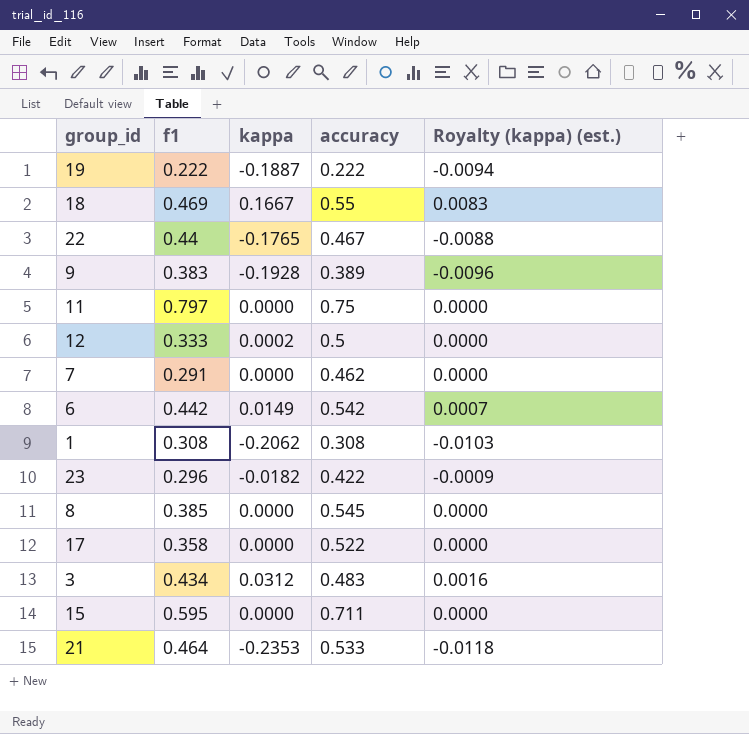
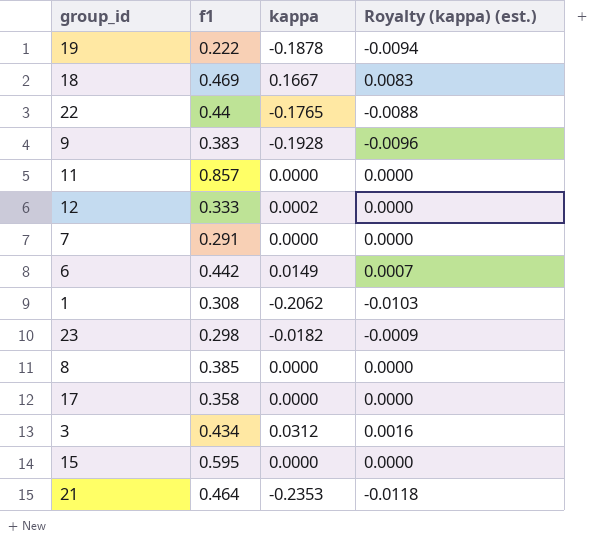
column accuracy | position: 4 -> none
19 | kappa: -0.1887 -> -0.1878
11 | f1: 0.797 -> 0.857
23 | f1: 0.296 -> 0.298

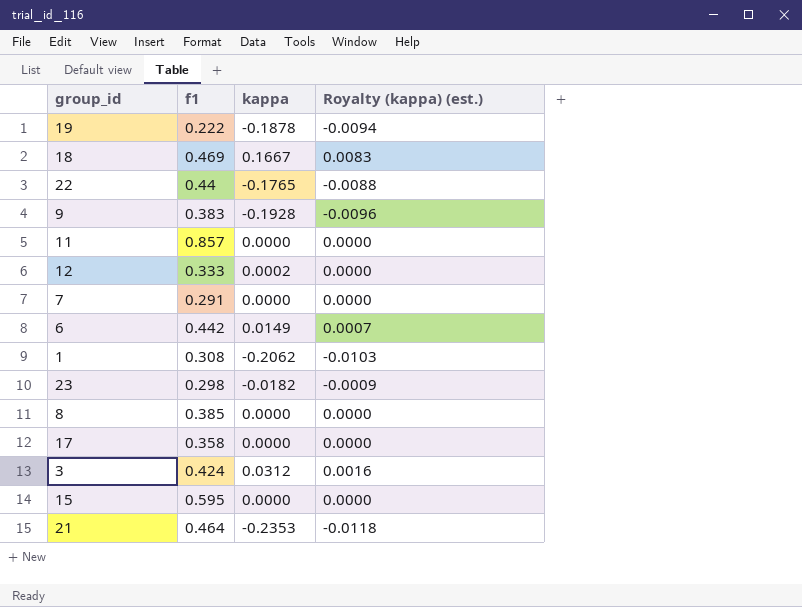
3 | f1: 0.434 -> 0.424

